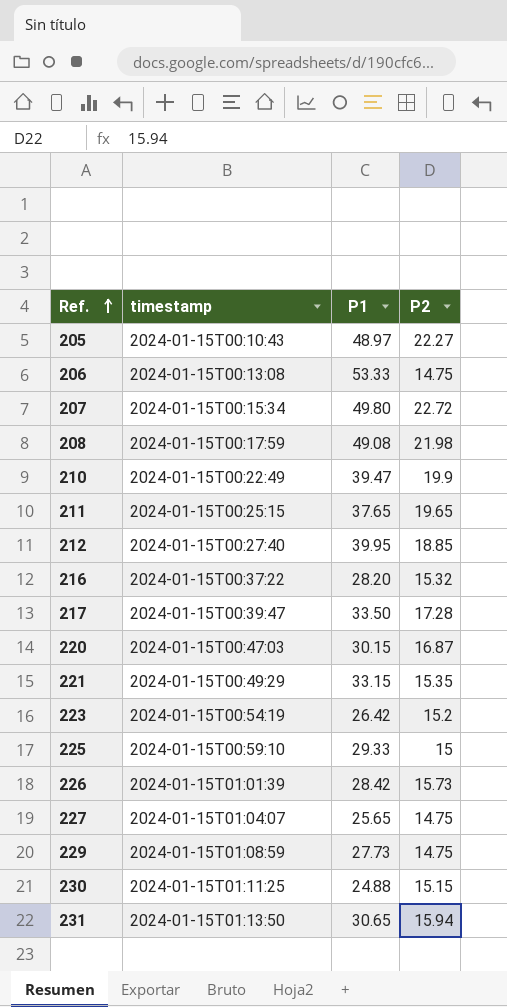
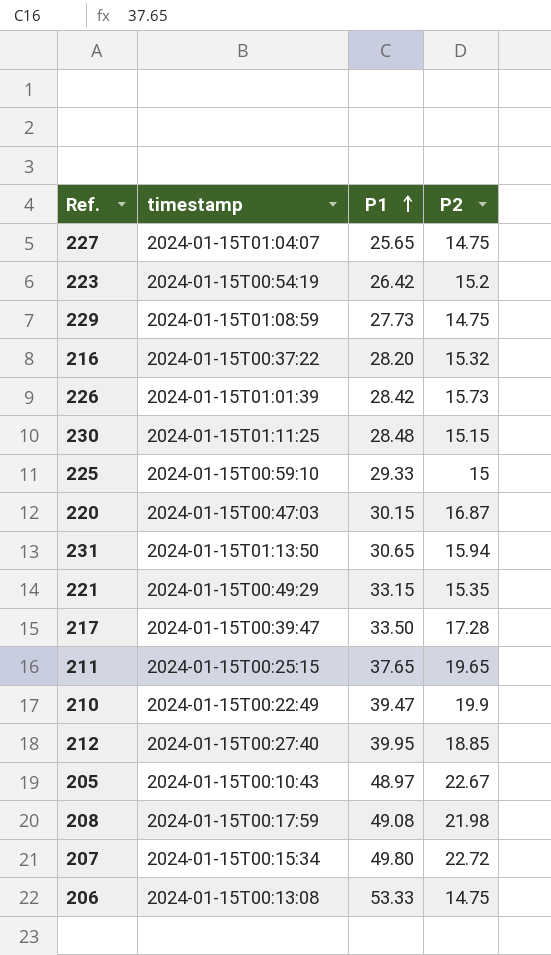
row order: Ref. ascending -> P1 ascending
230 | P1: 24.88 -> 28.48
205 | P2: 22.27 -> 22.67

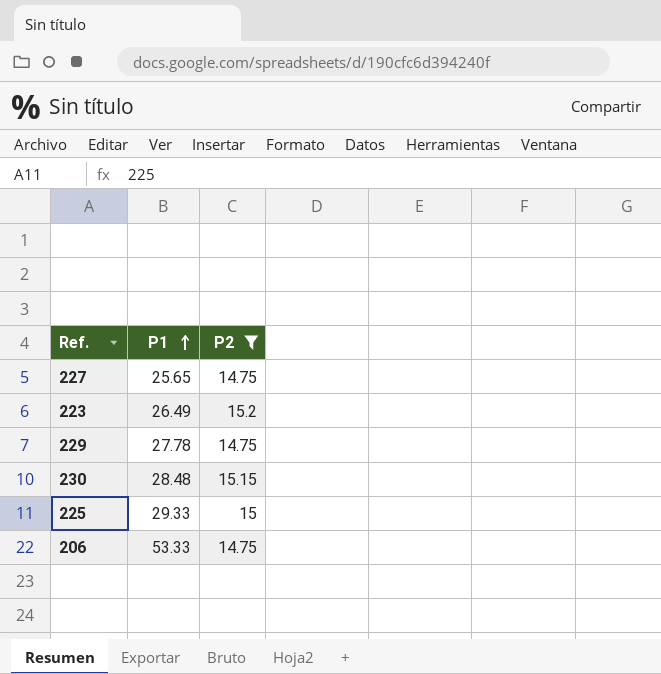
filter: none -> P2 <= 15.2
column timestamp | position: 2 -> none
223 | P1: 26.42 -> 26.49
229 | P1: 27.73 -> 27.78

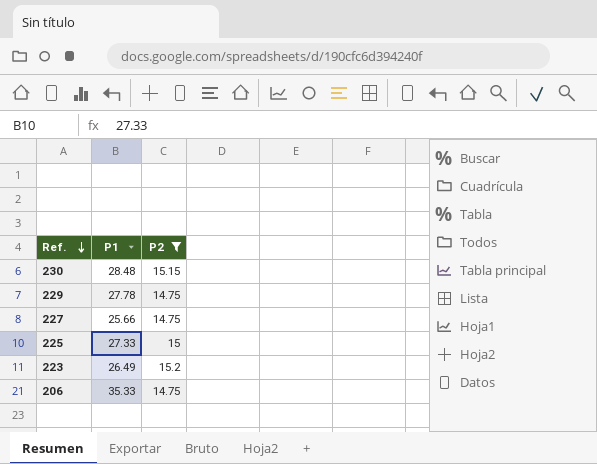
row order: P1 ascending -> Ref. descending
227 | P1: 25.65 -> 25.66
225 | P1: 29.33 -> 27.33
206 | P1: 53.33 -> 35.33

